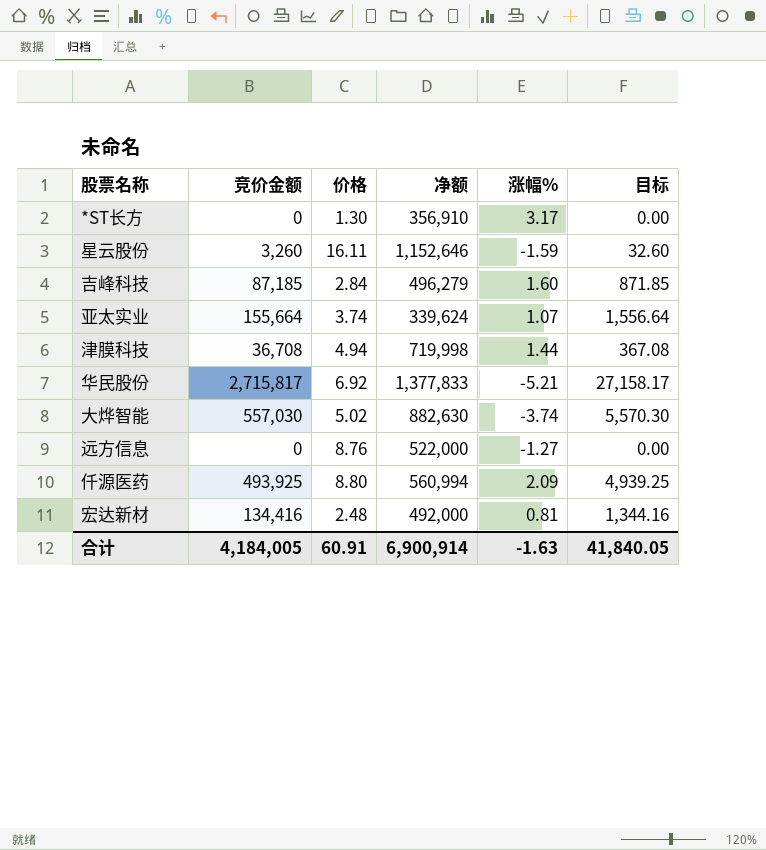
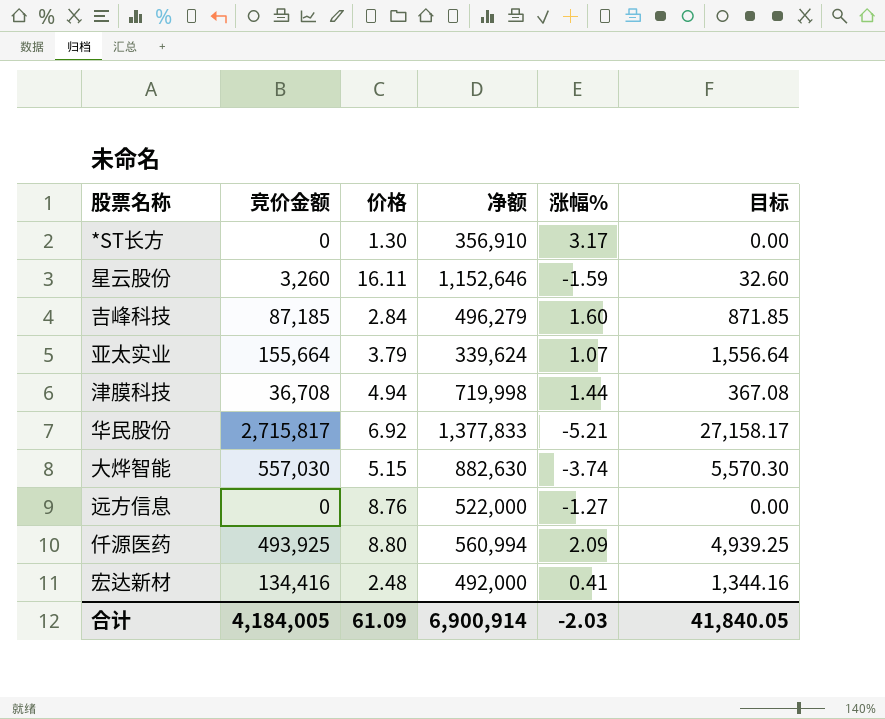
亚太实业 | 价格: 3.74 -> 3.79
大烨智能 | 价格: 5.02 -> 5.15
宏达新材 | 涨幅%: 0.81 -> 0.41
合计 | 价格: 60.91 -> 61.09
合计 | 涨幅%: -1.63 -> -2.03

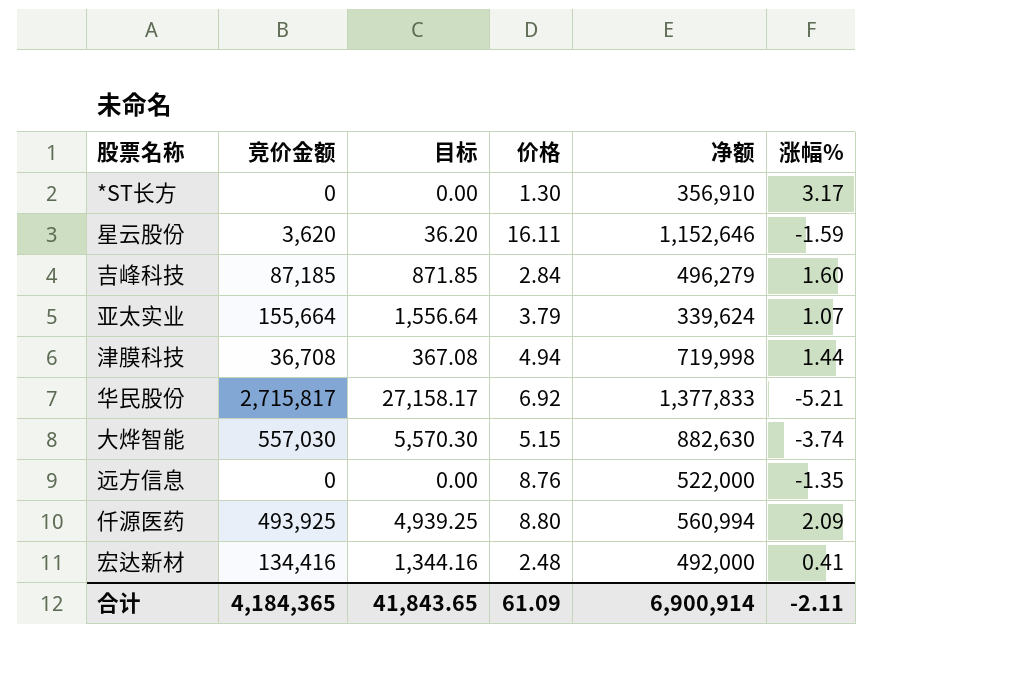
column 目标 | position: 6 -> 3
星云股份 | 竞价金额: 3,260 -> 3,620
星云股份 | 目标: 32.60 -> 36.20
远方信息 | 涨幅%: -1.27 -> -1.35
合计 | 竞价金额: 4,184,005 -> 4,184,365
合计 | 目标: 41,840.05 -> 41,843.65
合计 | 涨幅%: -2.03 -> -2.11

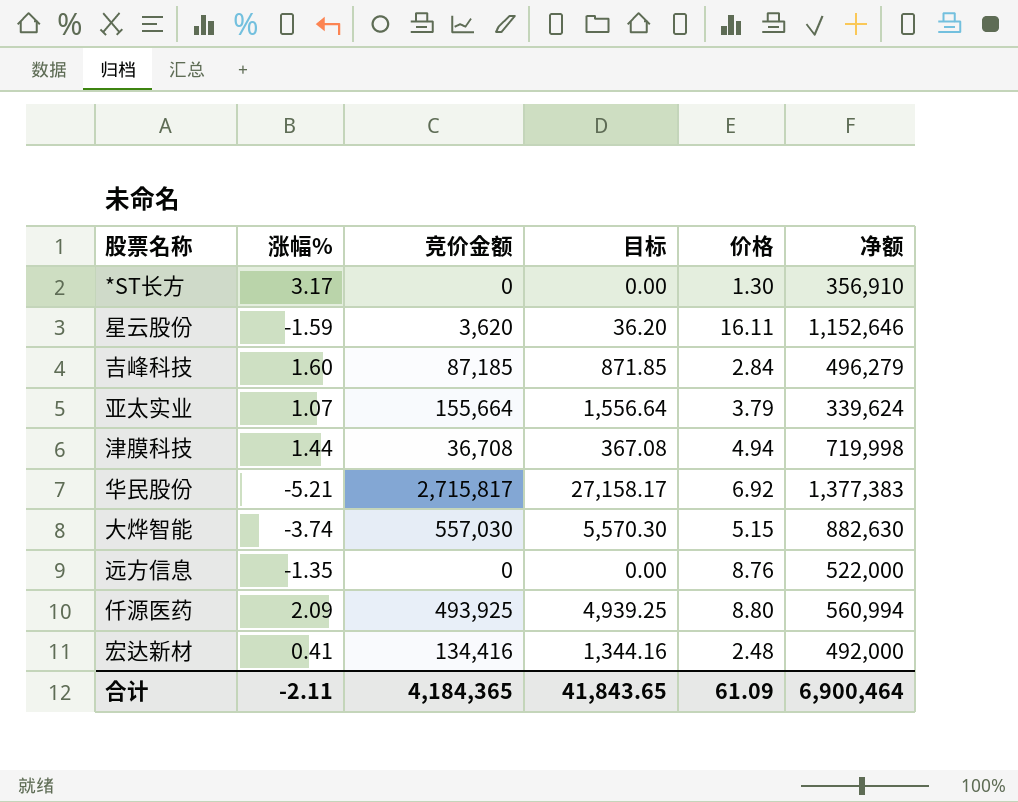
column 涨幅% | position: 6 -> 2
华民股份 | 净额: 1,377,833 -> 1,377,383
合计 | 净额: 6,900,914 -> 6,900,464

